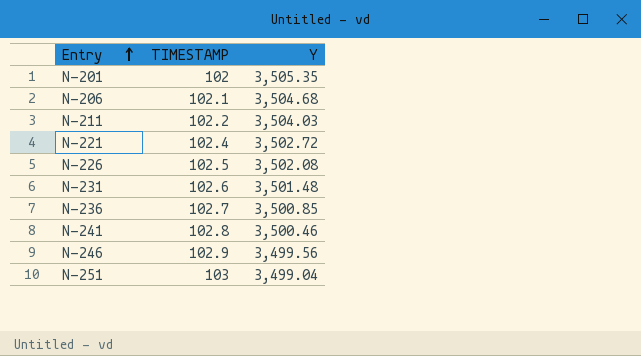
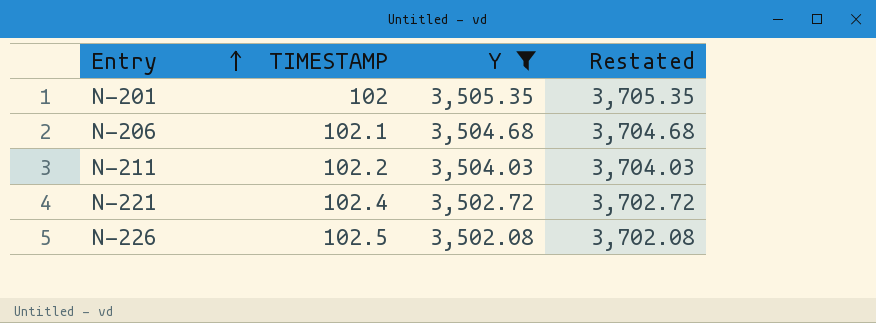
filter: none -> Y >= 3,502.08
column Restated | formula: none -> [Y] + 200

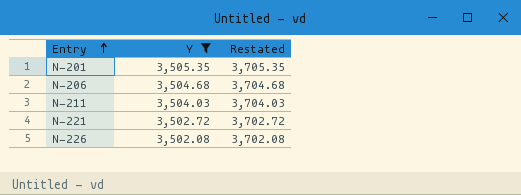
column TIMESTAMP | position: 2 -> none

